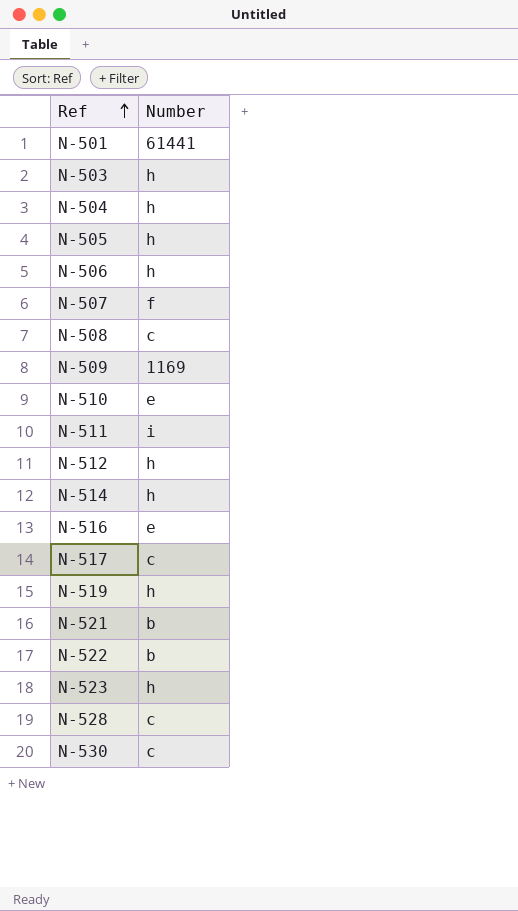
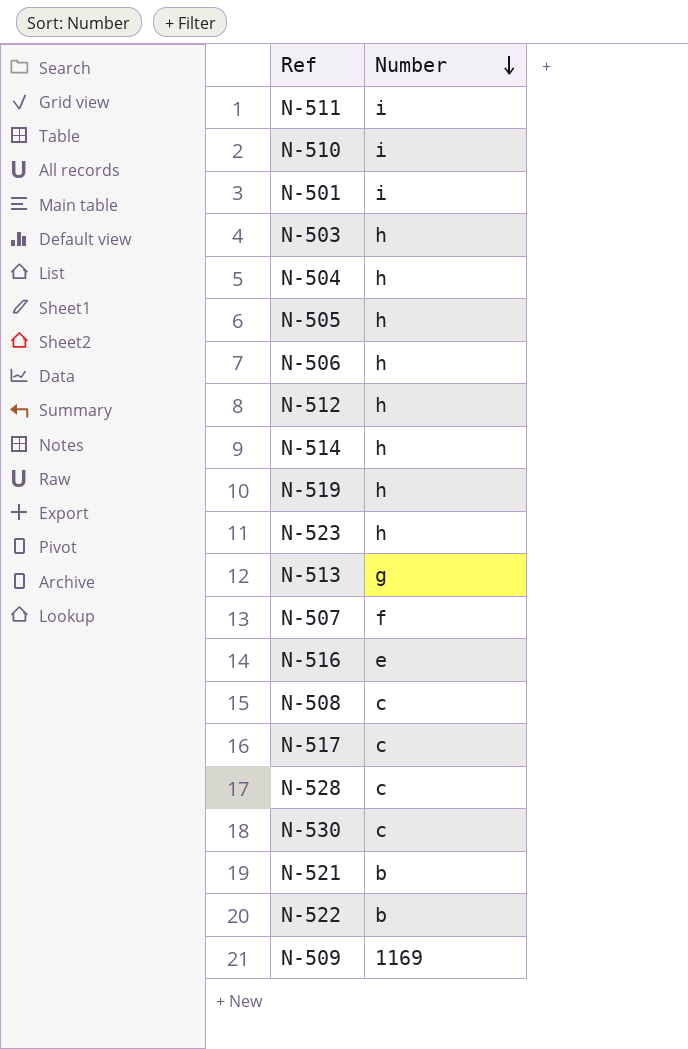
row order: Ref ascending -> Number descending
N-510 | Number: e -> i
N-501 | Number: 61441 -> i
row N-513: none -> g

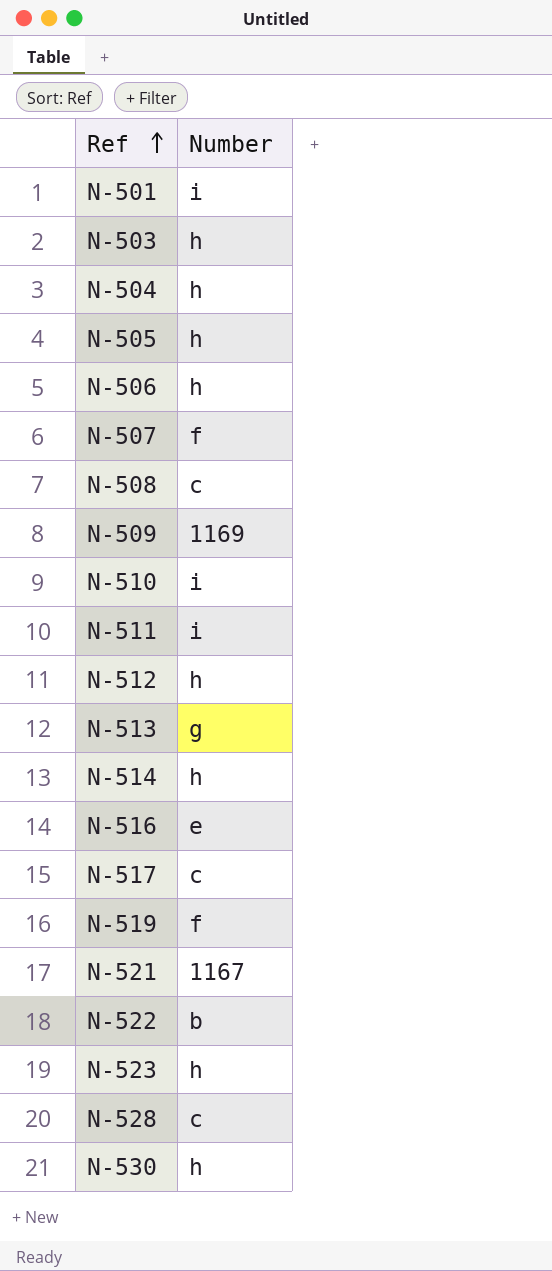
row order: Number descending -> Ref ascending
N-519 | Number: h -> f
N-521 | Number: b -> 1167
N-530 | Number: c -> h

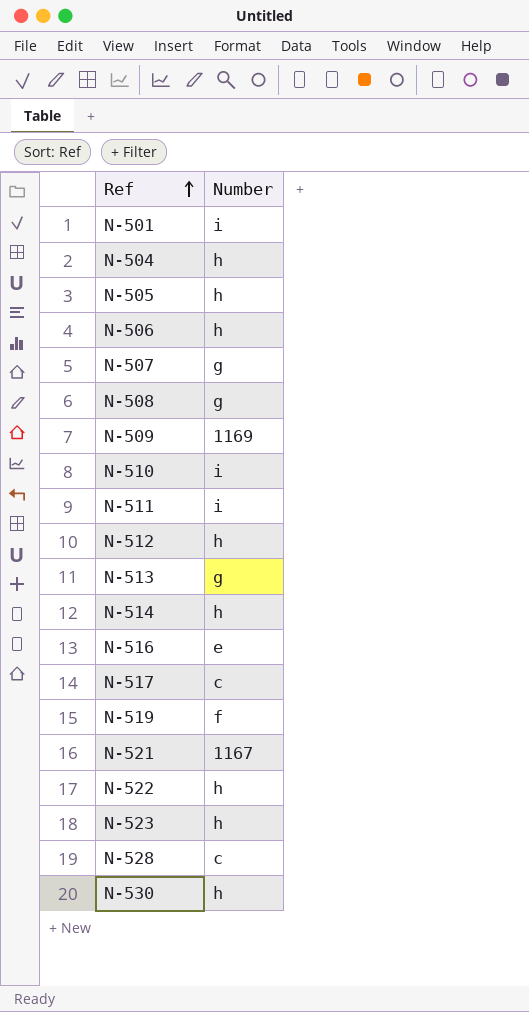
row N-503: h -> none
N-507 | Number: f -> g
N-508 | Number: c -> g
N-522 | Number: b -> h

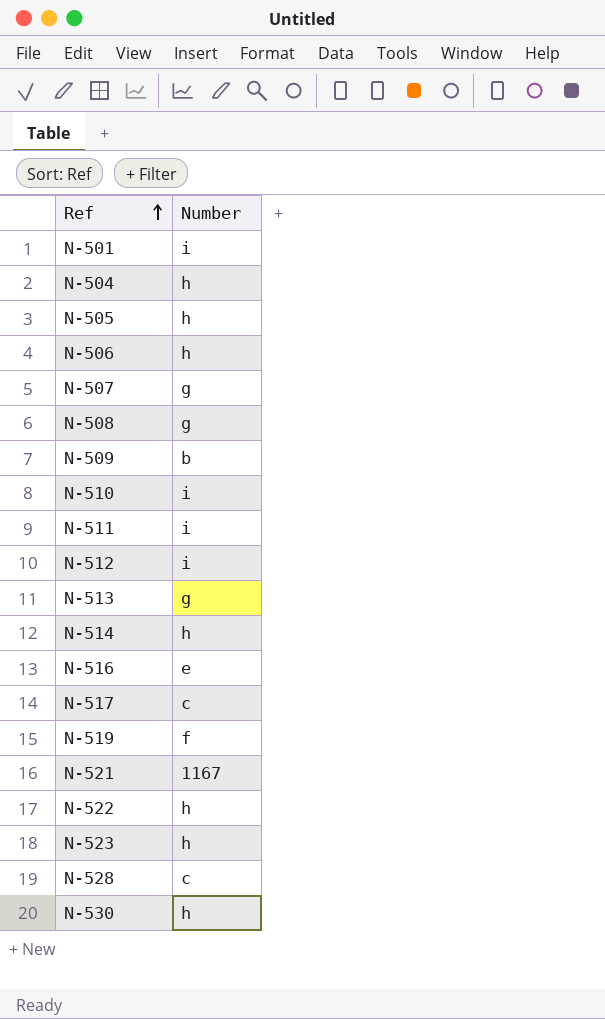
N-509 | Number: 1169 -> b
N-512 | Number: h -> i

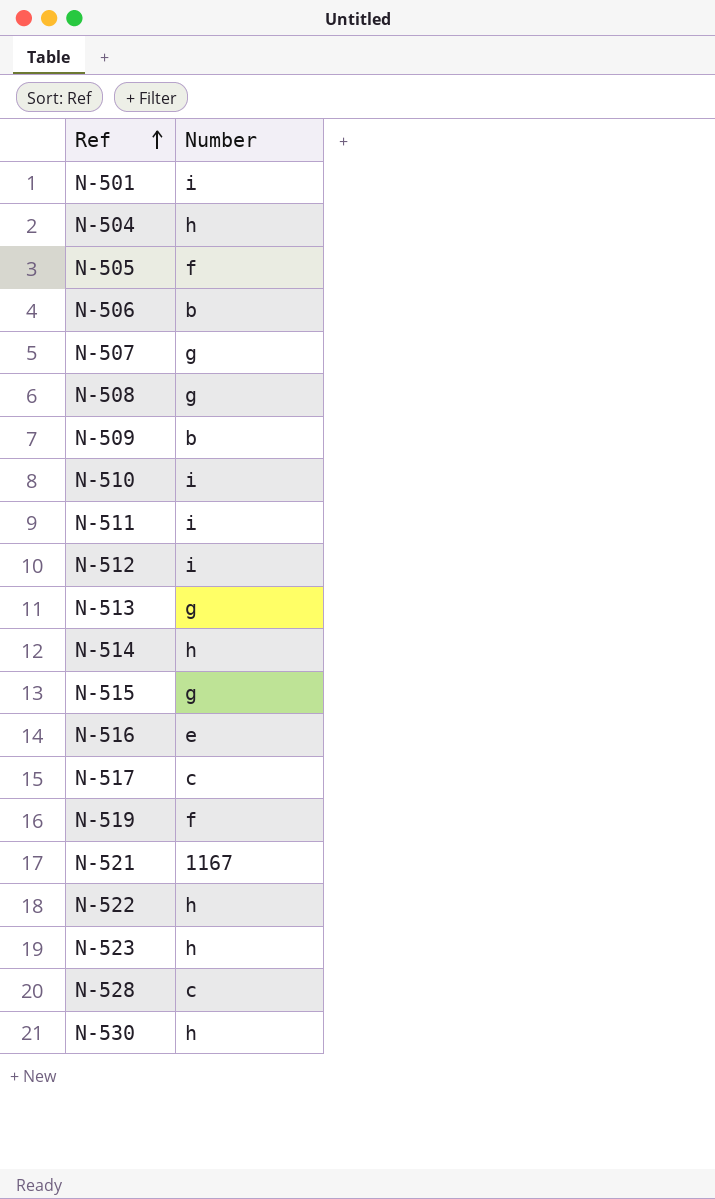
N-505 | Number: h -> f
N-506 | Number: h -> b
row N-515: none -> g

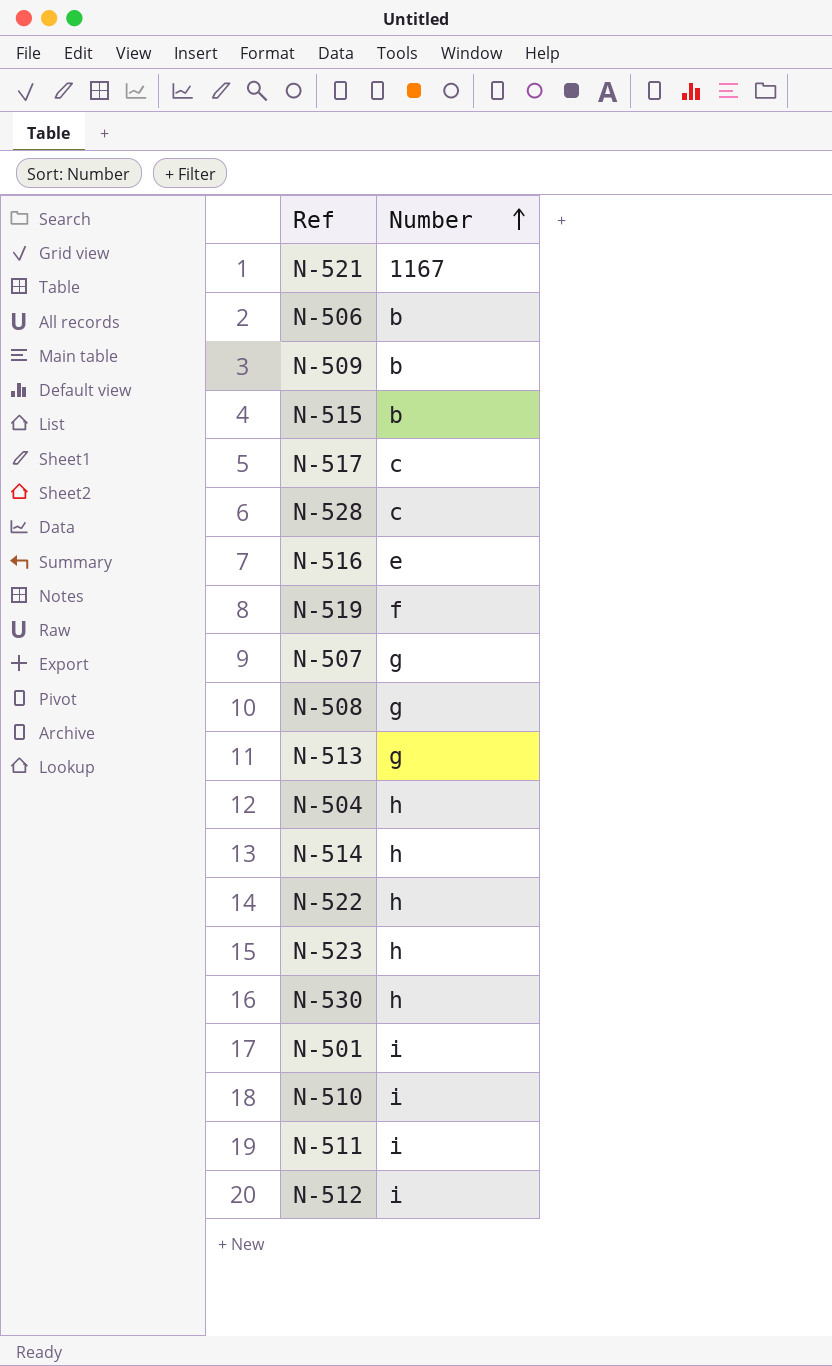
row order: Ref ascending -> Number ascending
row N-505: f -> none
N-515 | Number: g -> b

